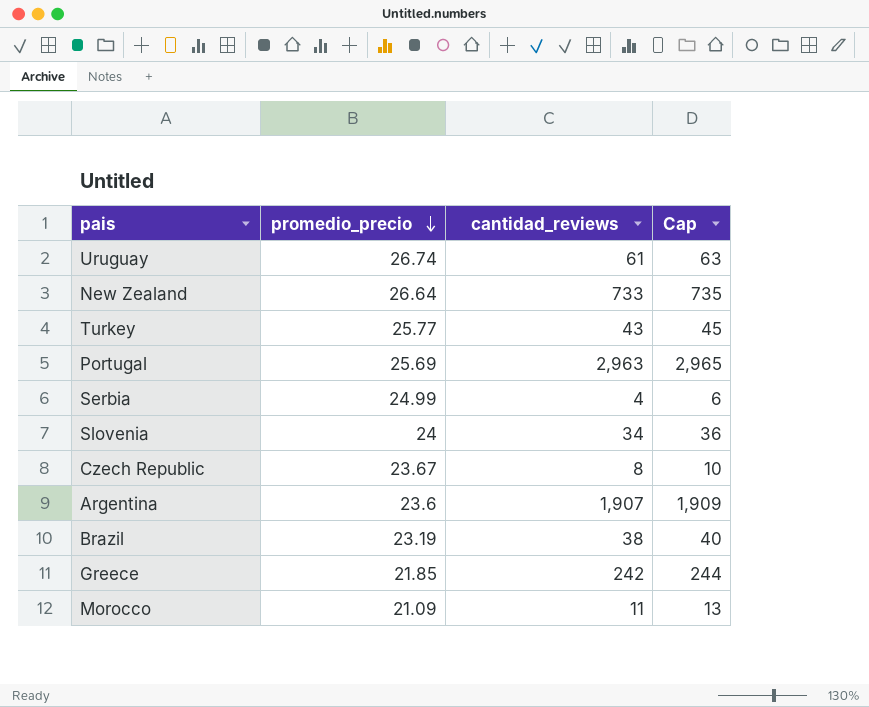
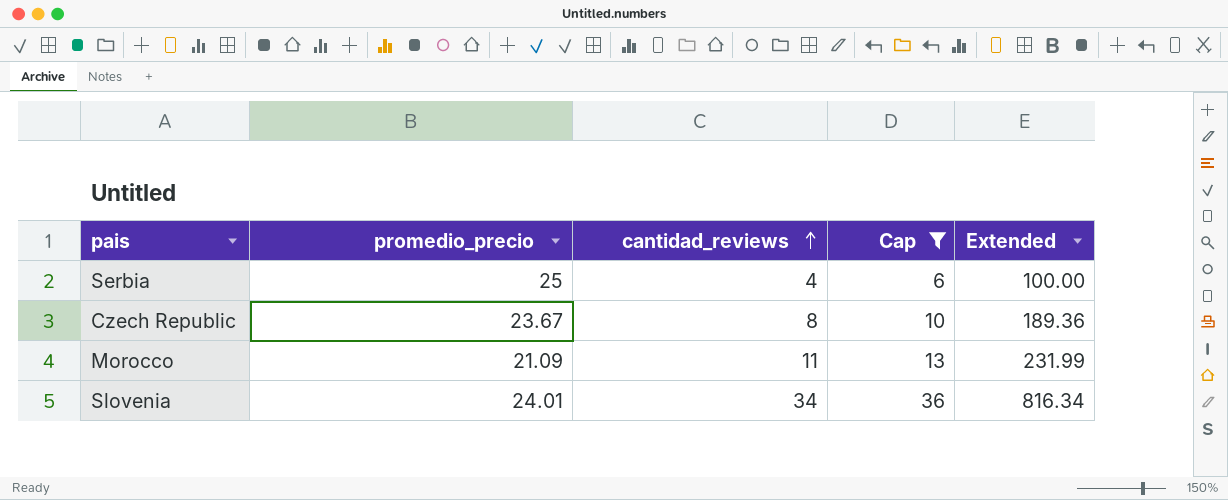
filter: none -> Cap <= 36
row order: promedio_precio descending -> cantidad_reviews ascending
column Extended | formula: none -> [promedio_precio] * [cantidad_reviews]
Serbia | promedio_precio: 24.99 -> 25
Slovenia | promedio_precio: 24 -> 24.01

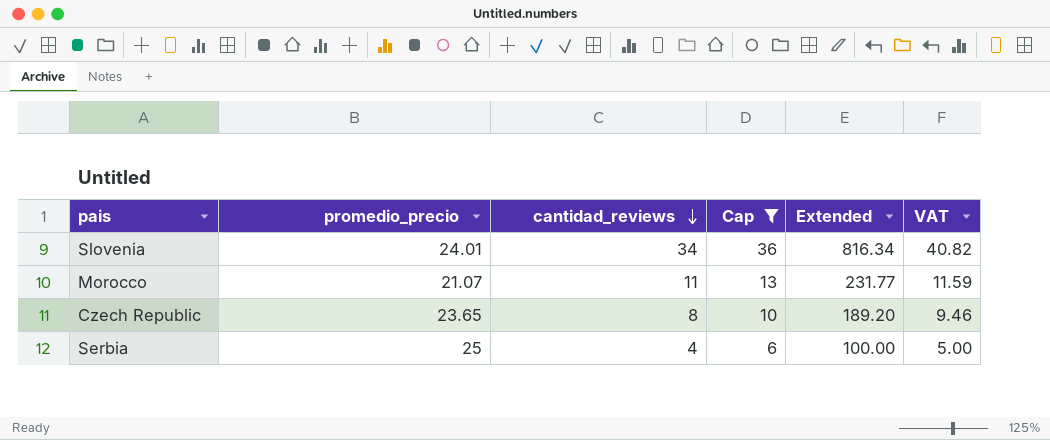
row order: cantidad_reviews ascending -> cantidad_reviews descending
column VAT | formula: none -> [Extended] * 0.05
Morocco | promedio_precio: 21.09 -> 21.07
Morocco | Extended: 231.99 -> 231.77
Czech Republic | promedio_precio: 23.67 -> 23.65
Czech Republic | Extended: 189.36 -> 189.20

